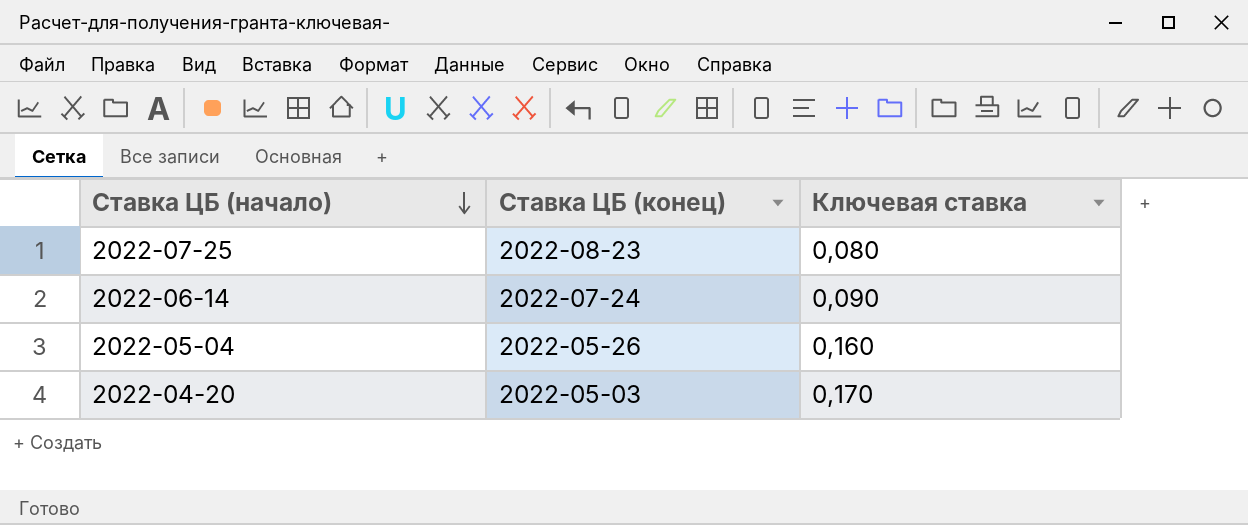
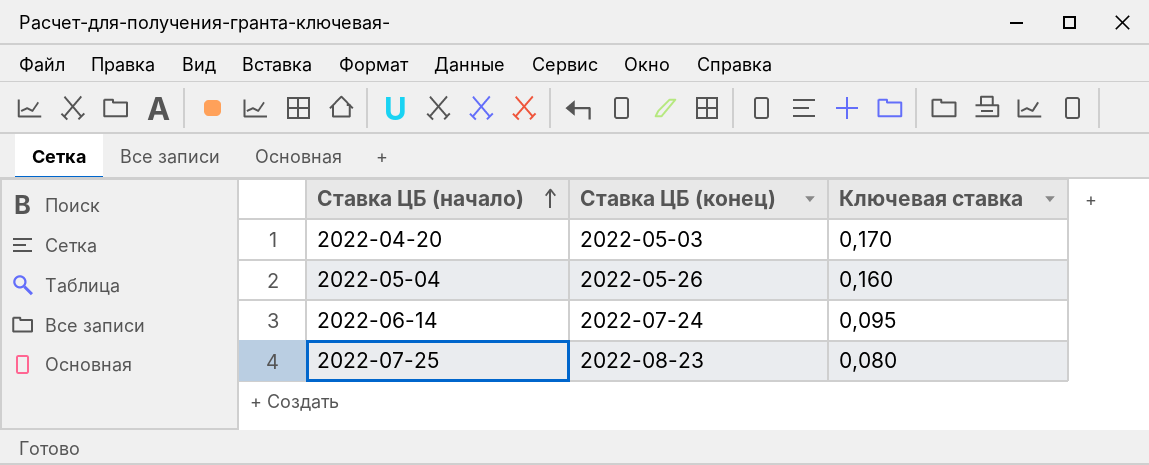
row order: Ставка ЦБ (начало) descending -> Ставка ЦБ (начало) ascending
2022-06-14 | Ключевая ставка: 0,090 -> 0,095

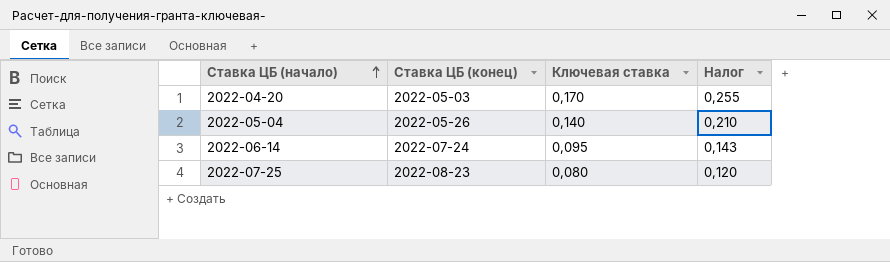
column Налог | formula: none -> [Ключевая ставка] * 1,5
2022-05-04 | Ключевая ставка: 0,160 -> 0,140

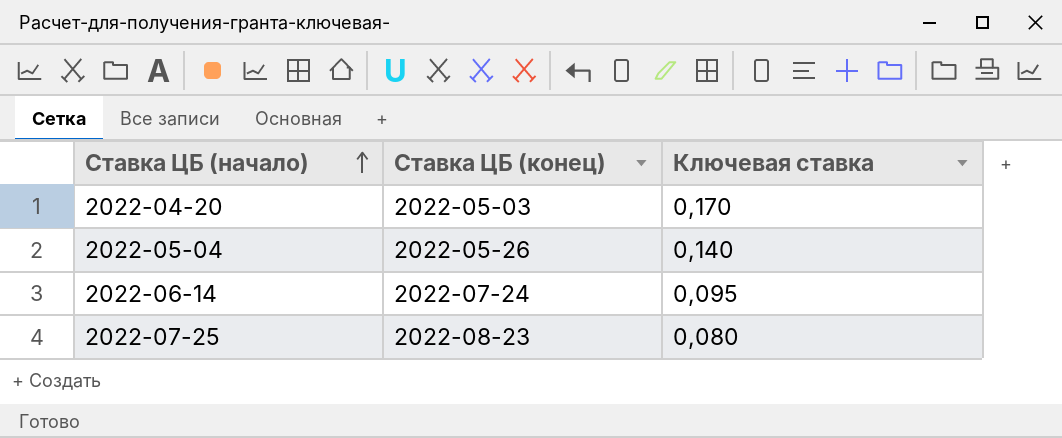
column Налог | formula: [Ключевая ставка] * 1,5 -> none

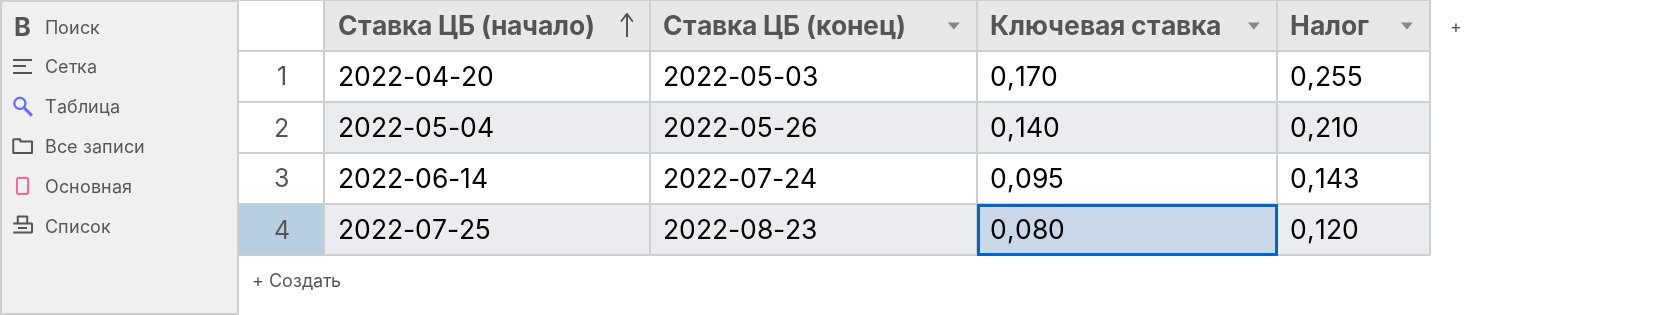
column Налог | formula: none -> [Ключевая ставка] * 1,5

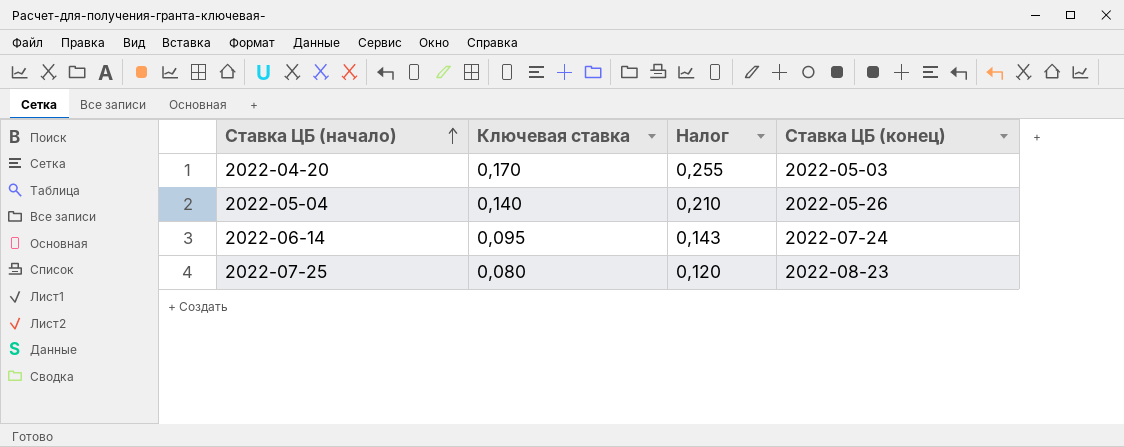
column Ставка ЦБ (конец) | position: 2 -> 4

